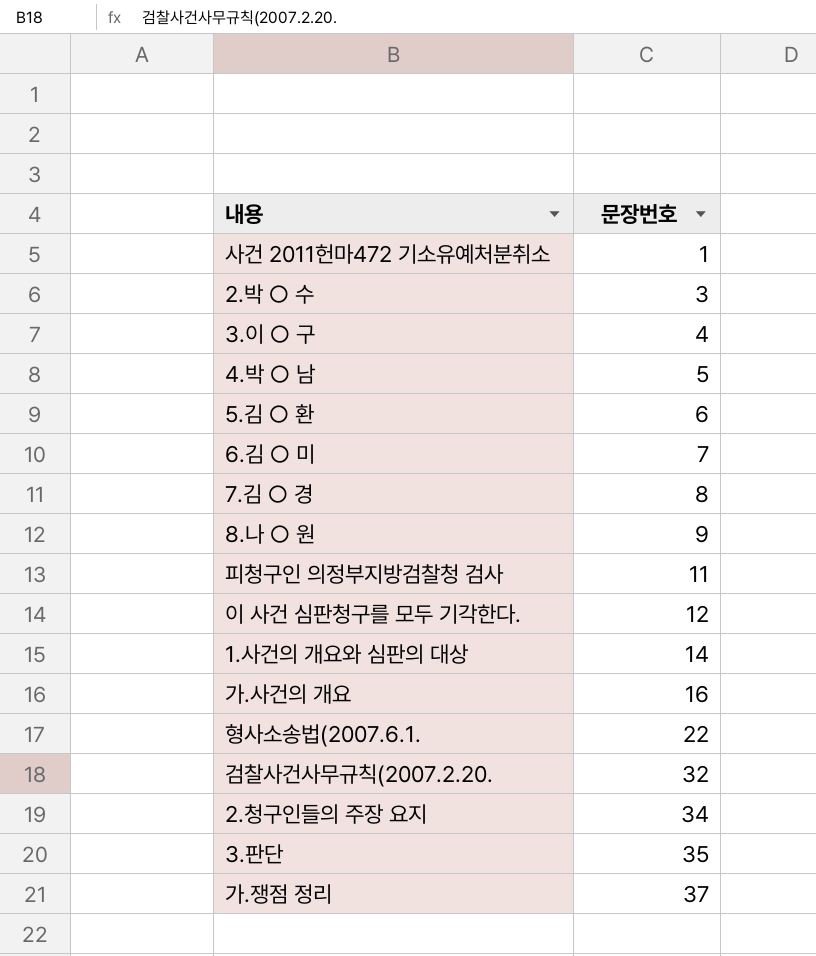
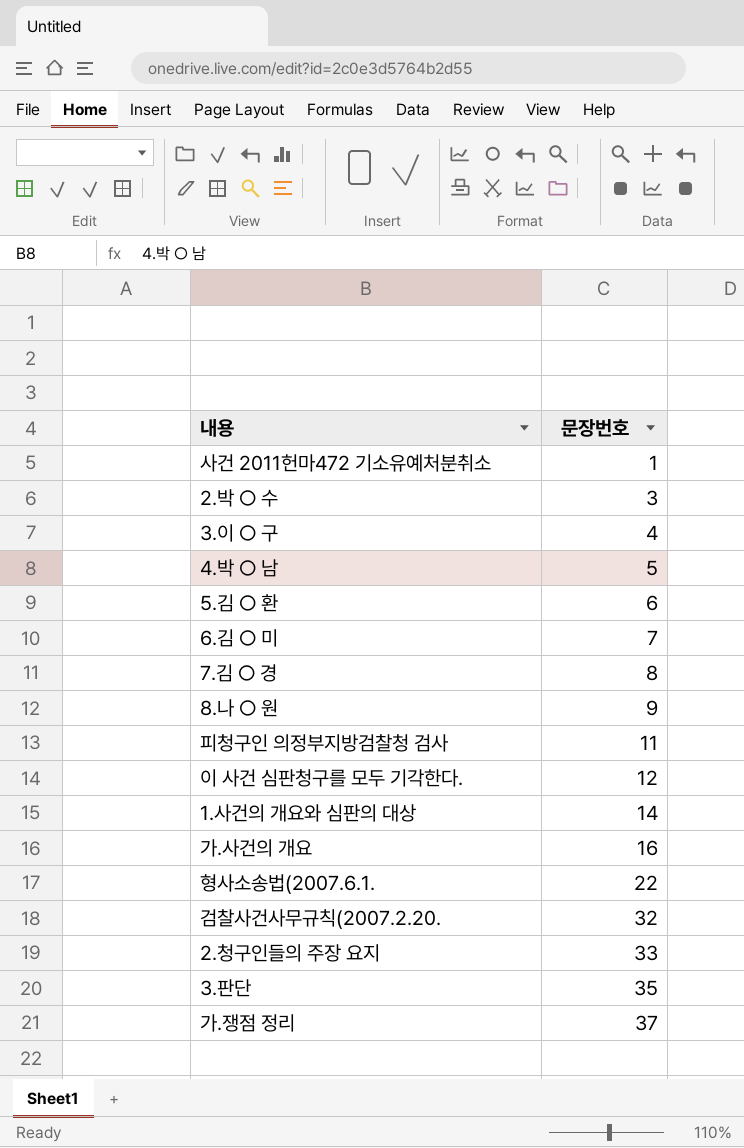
2.청구인들의 주장 요지 | 문장번호: 34 -> 33

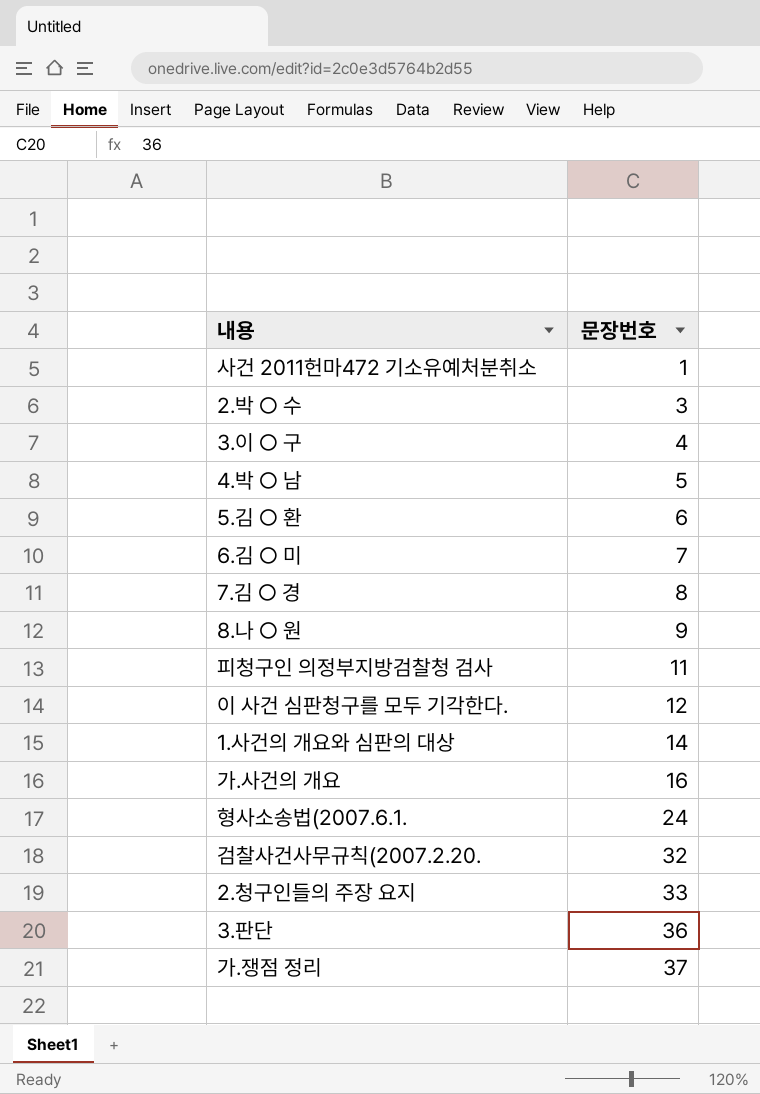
형사소송법(2007.6.1. | 문장번호: 22 -> 24
3.판단 | 문장번호: 35 -> 36

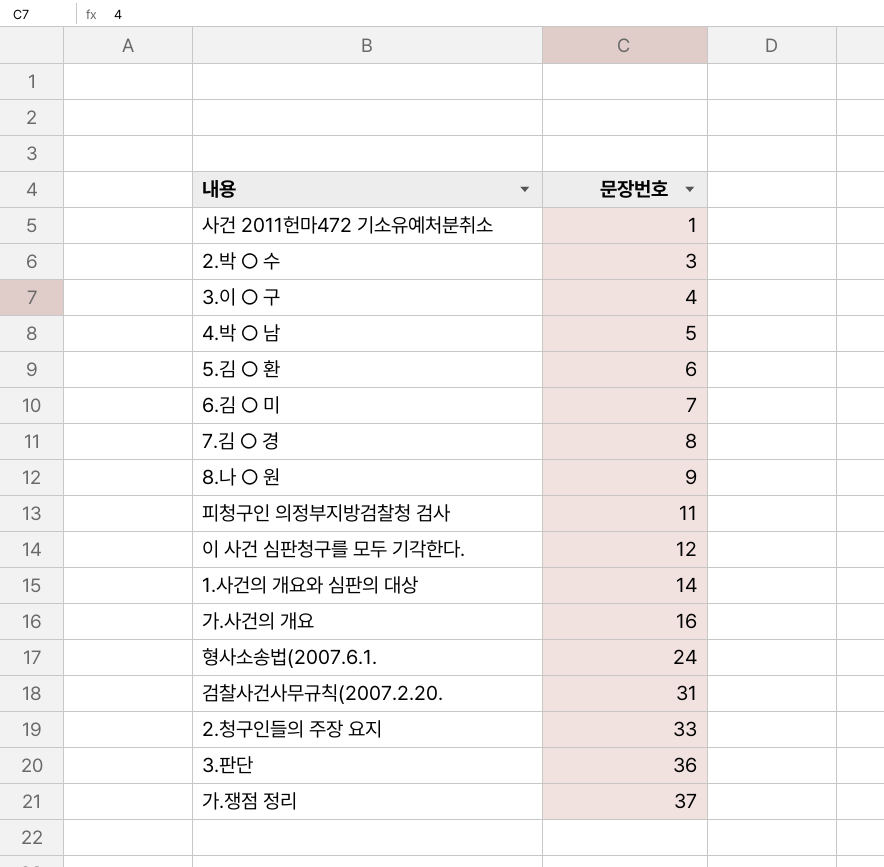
검찰사건사무규칙(2007.2.20. | 문장번호: 32 -> 31

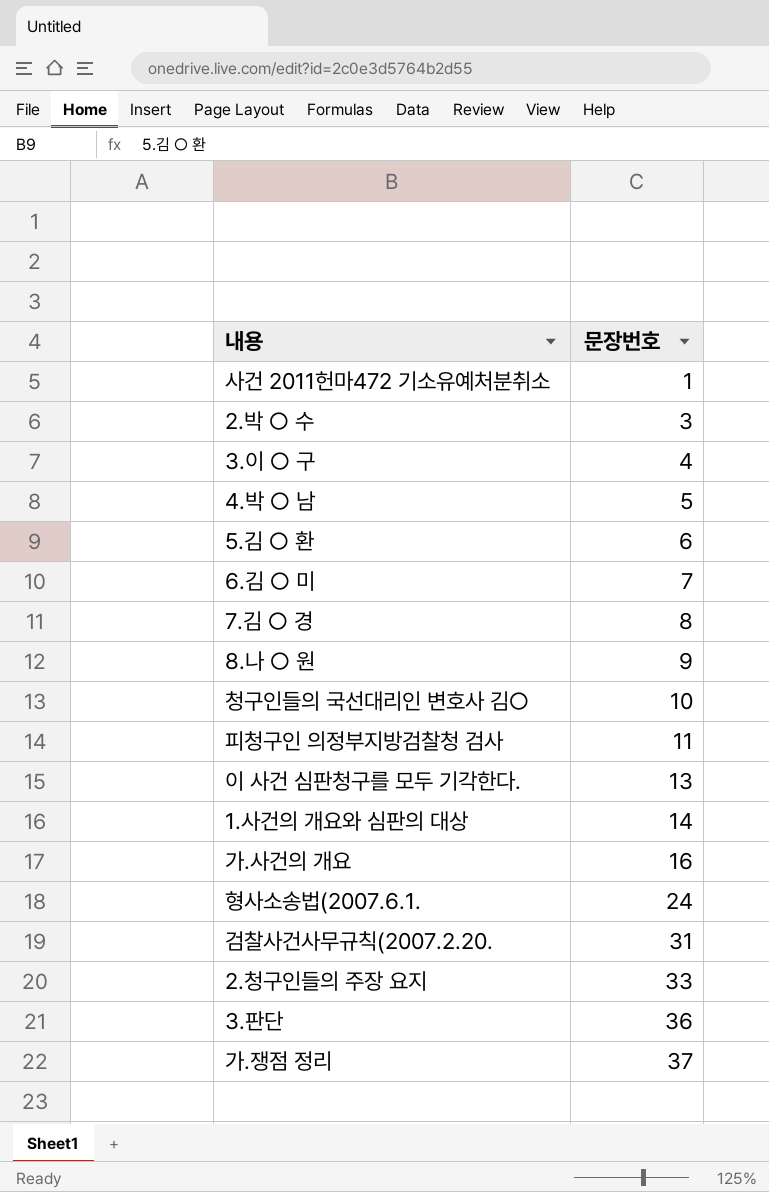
row 청구인들의 국선대리인 변호사 김○: none -> 10
이 사건 심판청구를 모두 기각한다. | 문장번호: 12 -> 13

